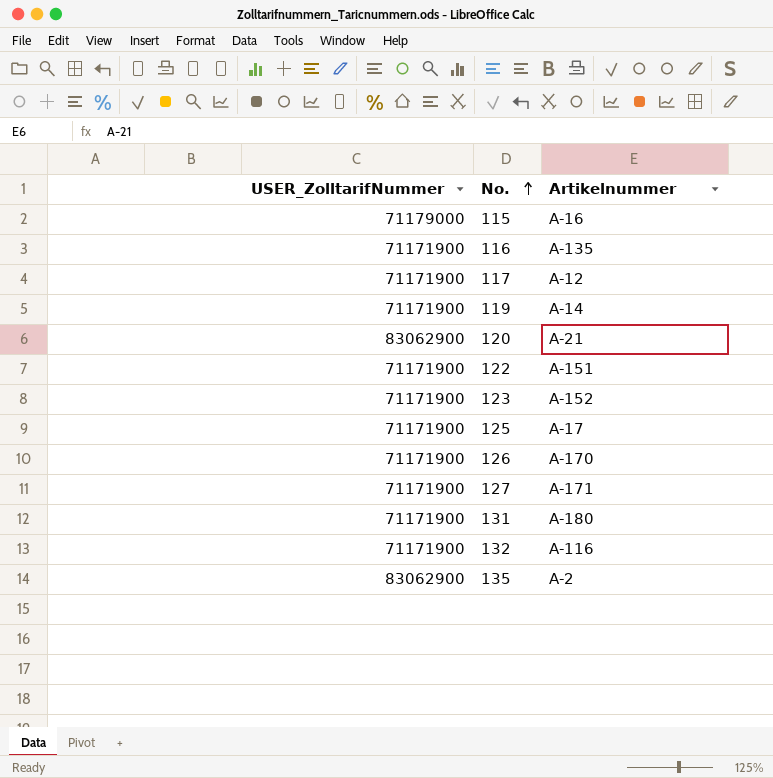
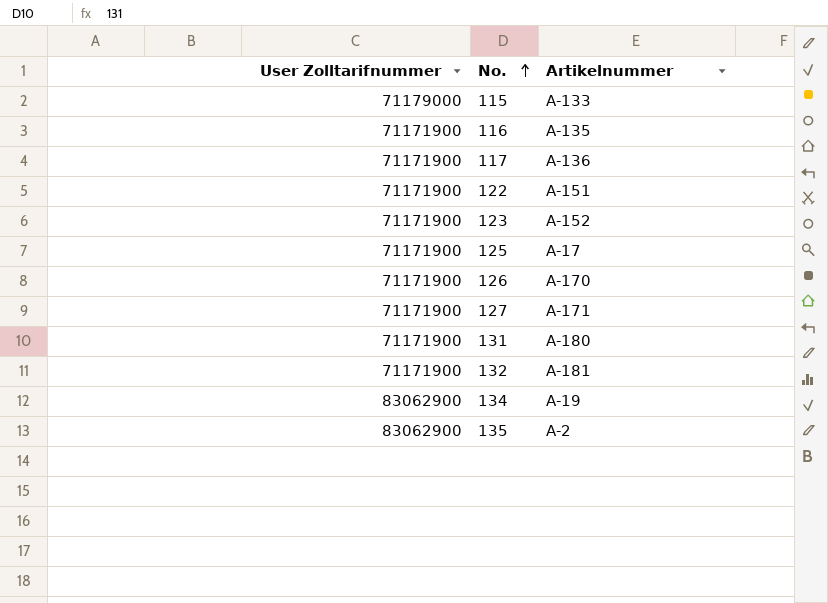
column name: USER_ZolltarifNummer -> User Zolltarifnummer
row 119: 71171900 | A-14 -> none
row 120: 83062900 | A-21 -> none
115 | Artikelnummer: A-16 -> A-133
117 | Artikelnummer: A-12 -> A-136
132 | Artikelnummer: A-116 -> A-181
row 134: none -> 83062900 | A-19

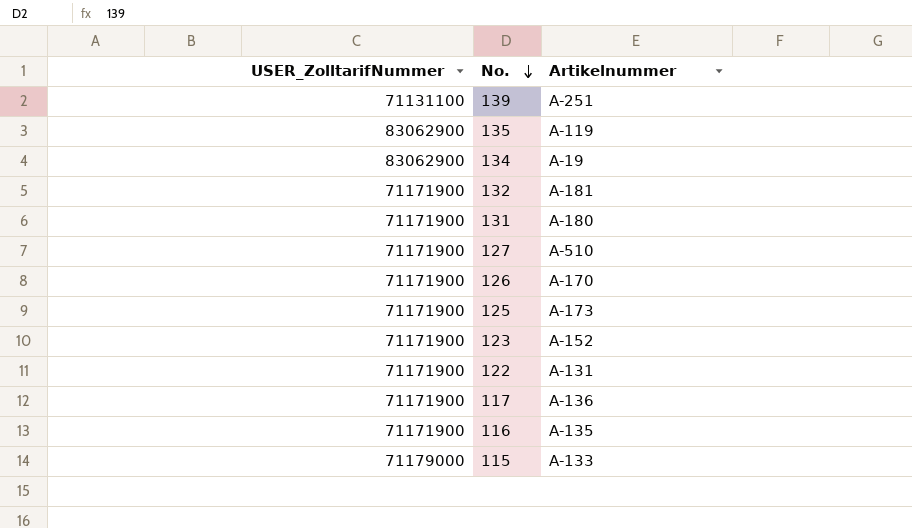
row order: No. ascending -> No. descending
column name: User Zolltarifnummer -> USER_ZolltarifNummer
row 139: none -> 71131100 | A-251
135 | Artikelnummer: A-2 -> A-119
127 | Artikelnummer: A-171 -> A-510
125 | Artikelnummer: A-17 -> A-173
122 | Artikelnummer: A-151 -> A-131

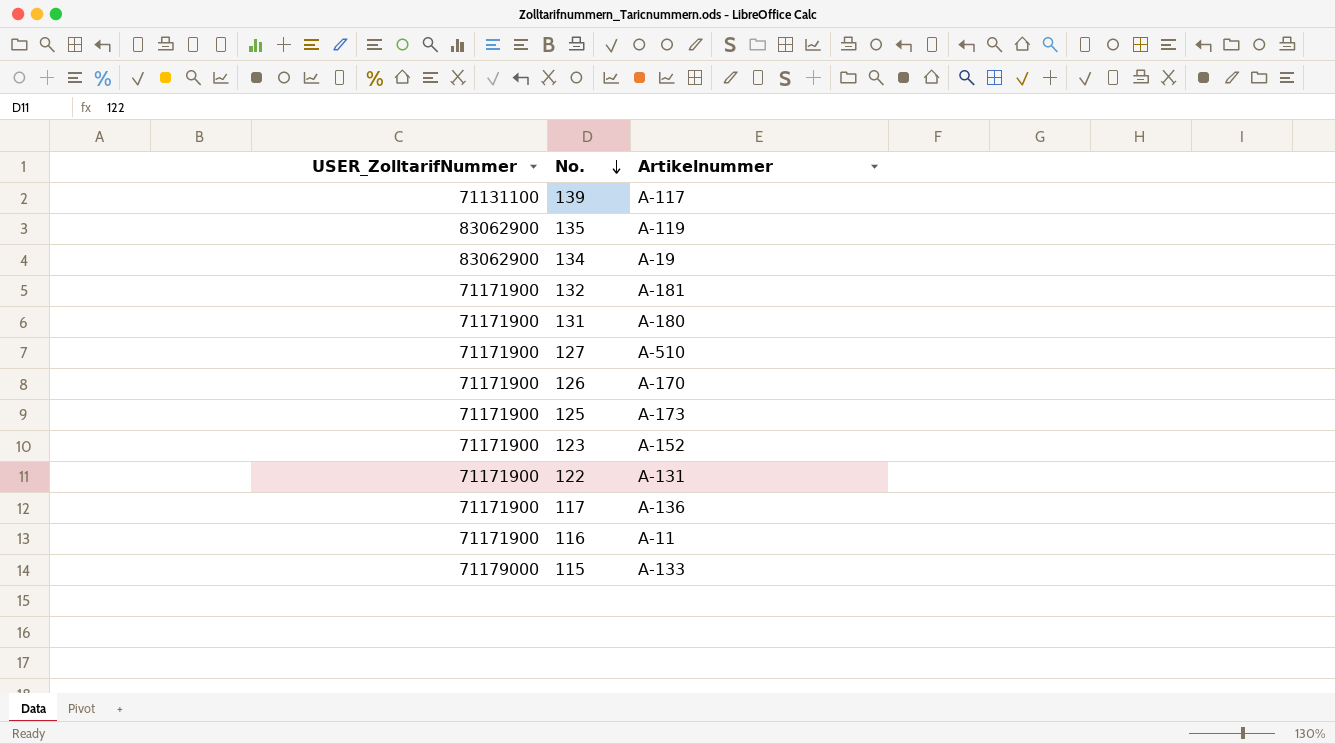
139 | Artikelnummer: A-251 -> A-117
116 | Artikelnummer: A-135 -> A-11

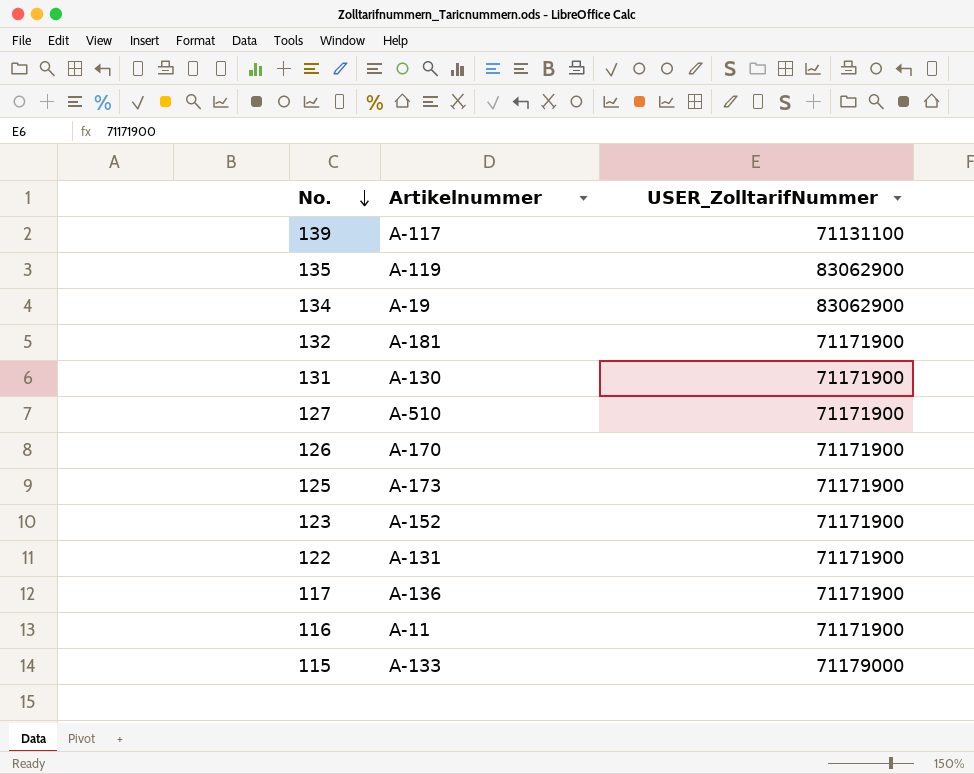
column USER_ZolltarifNummer | position: 1 -> 3
131 | Artikelnummer: A-180 -> A-130

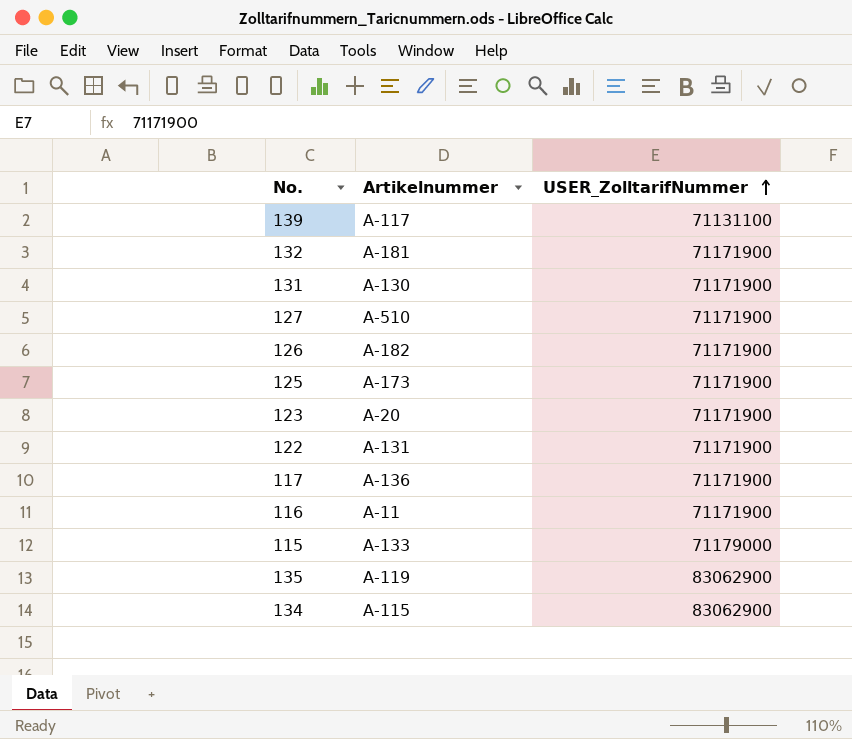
row order: No. descending -> USER_ZolltarifNummer ascending
126 | Artikelnummer: A-170 -> A-182
123 | Artikelnummer: A-152 -> A-20
134 | Artikelnummer: A-19 -> A-115

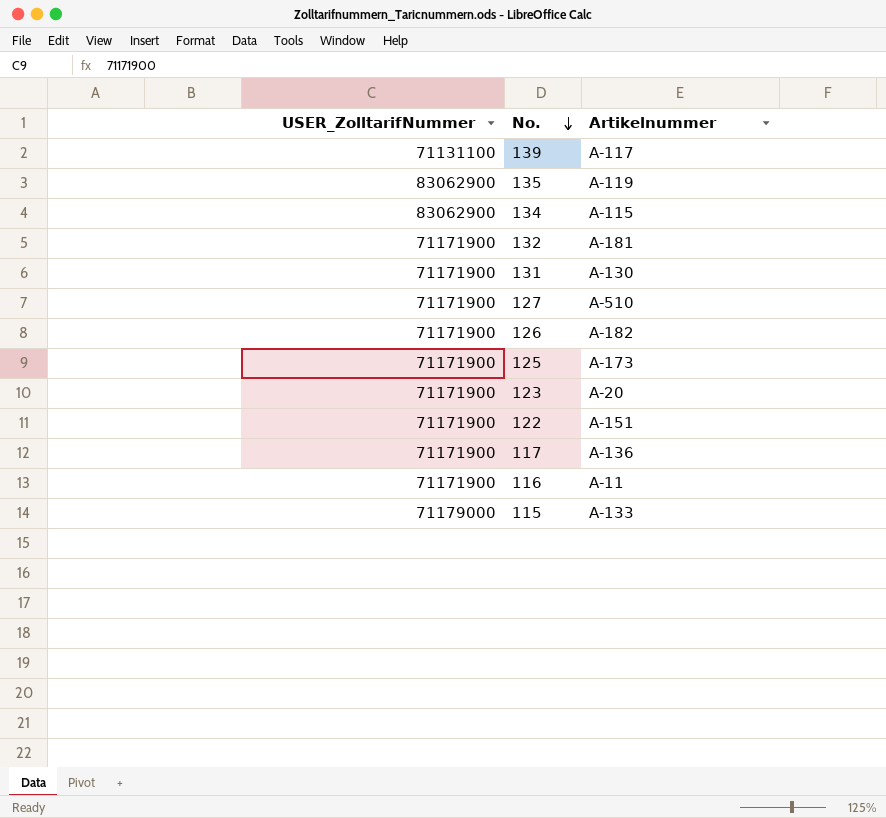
row order: USER_ZolltarifNummer ascending -> No. descending
column USER_ZolltarifNummer | position: 3 -> 1
122 | Artikelnummer: A-131 -> A-151

